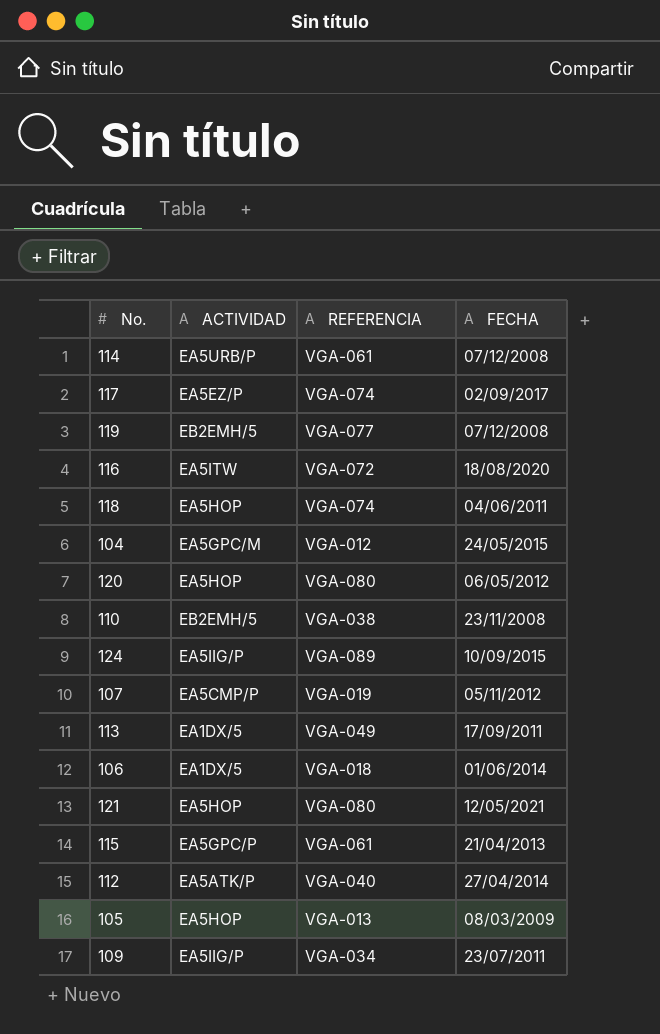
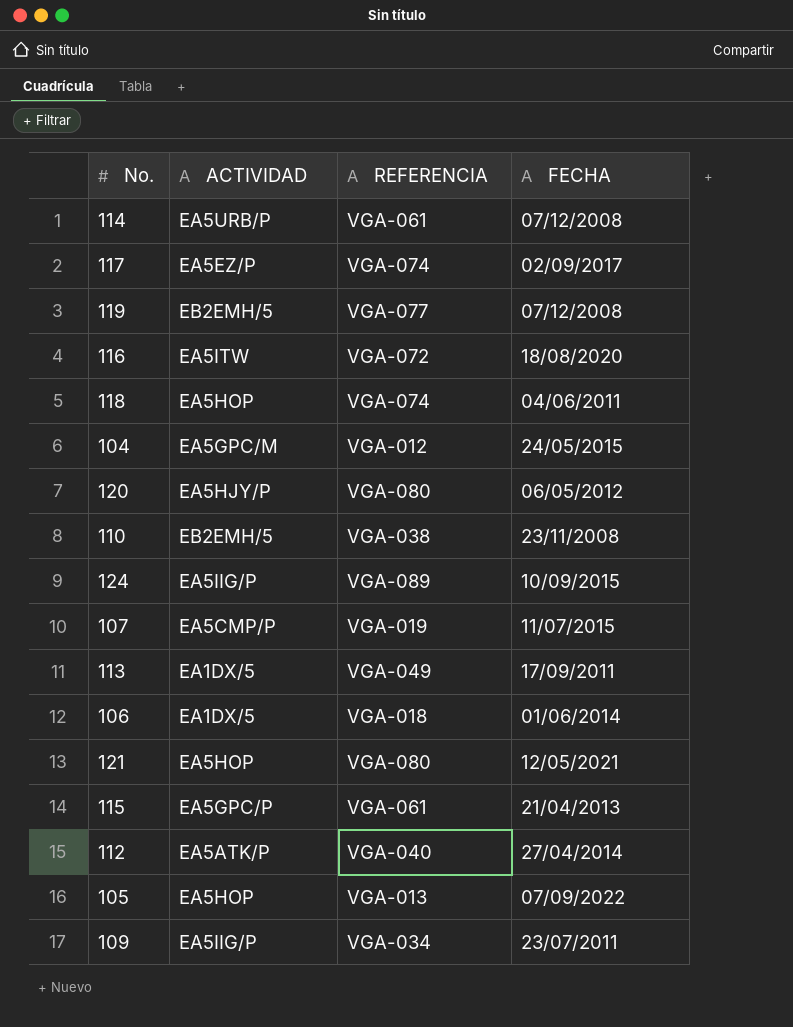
120 | ACTIVIDAD: EA5HOP -> EA5HJY/P
107 | FECHA: 05/11/2012 -> 11/07/2015
105 | FECHA: 08/03/2009 -> 07/09/2022

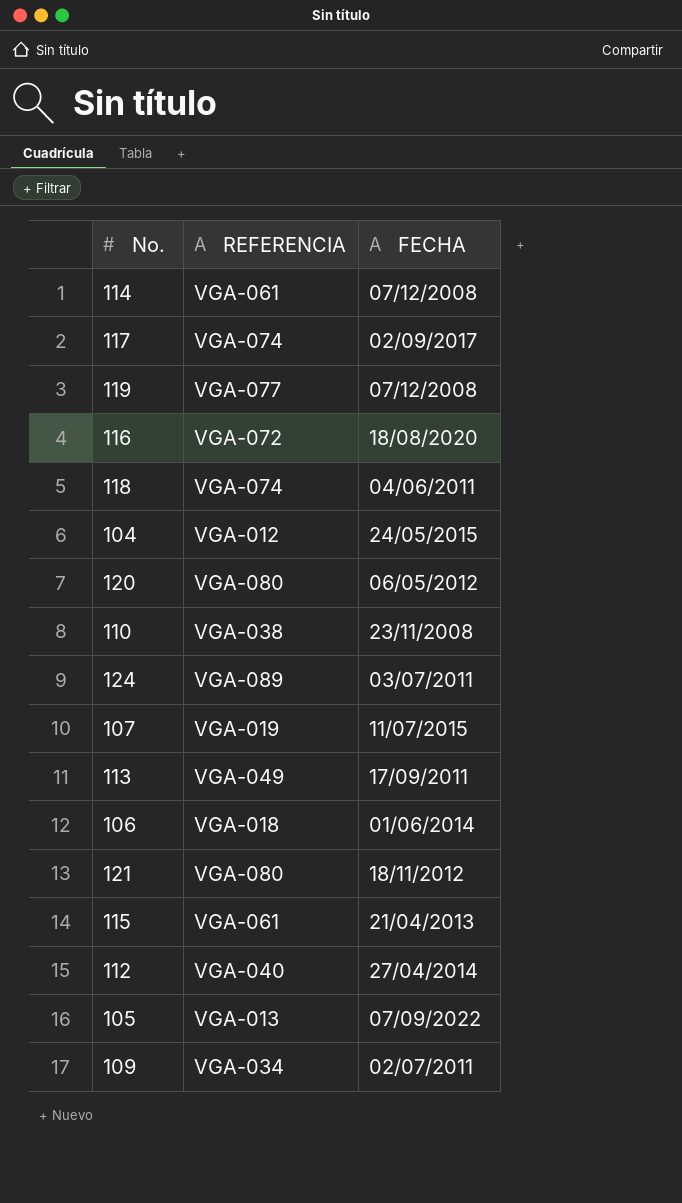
column ACTIVIDAD | position: 2 -> none
124 | FECHA: 10/09/2015 -> 03/07/2011
121 | FECHA: 12/05/2021 -> 18/11/2012
109 | FECHA: 23/07/2011 -> 02/07/2011

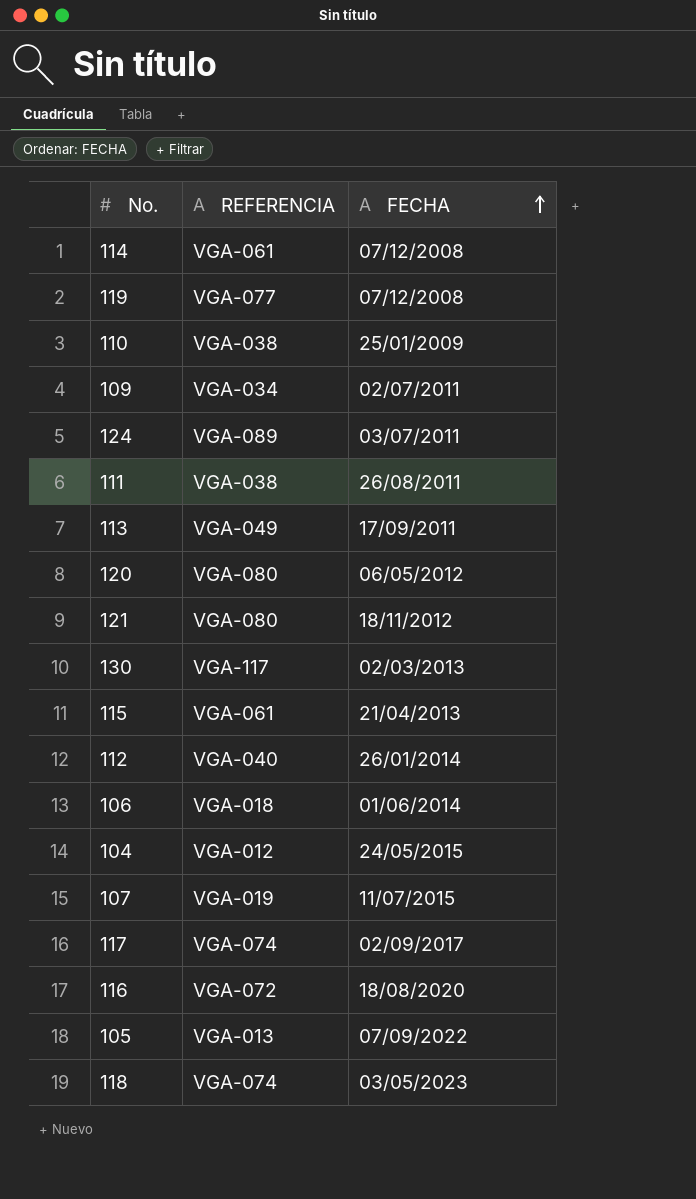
row order: none -> FECHA ascending
110 | FECHA: 23/11/2008 -> 25/01/2009
row 111: none -> VGA-038 | 26/08/2011
row 130: none -> VGA-117 | 02/03/2013
112 | FECHA: 27/04/2014 -> 26/01/2014
118 | FECHA: 04/06/2011 -> 03/05/2023

